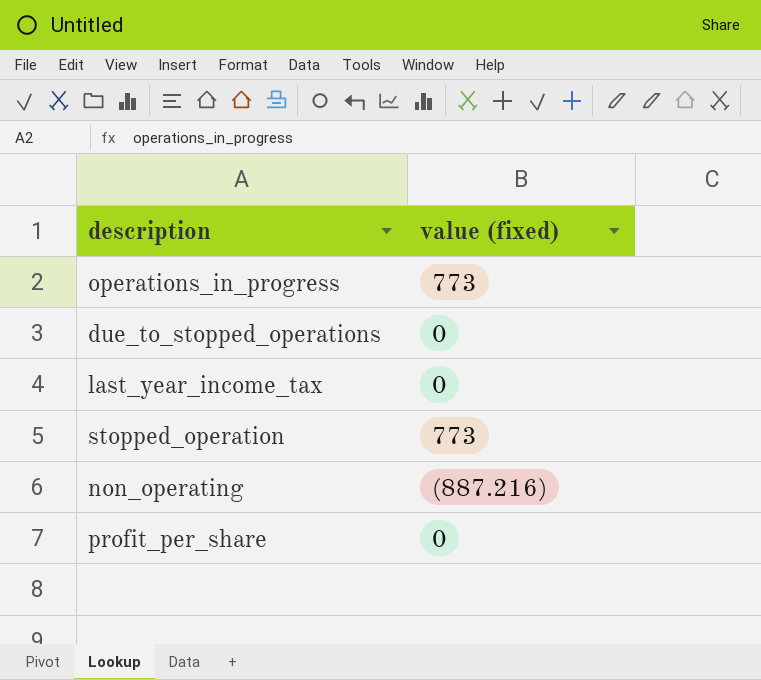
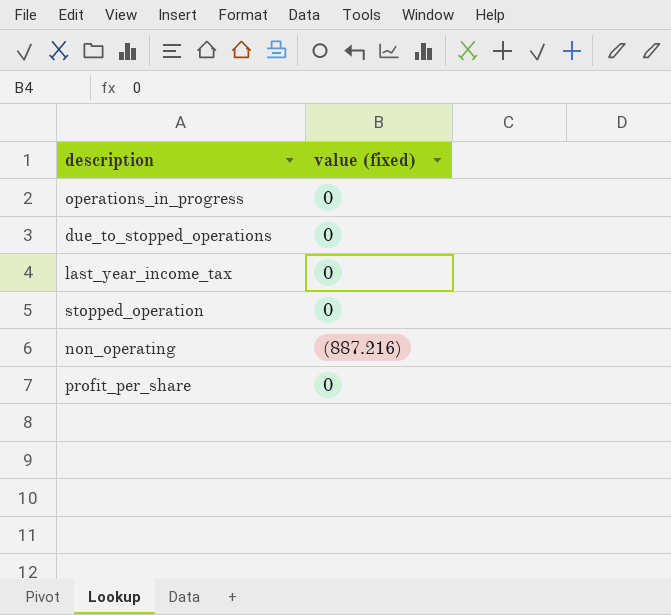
operations_in_progress | value (fixed): 773 -> 0
stopped_operation | value (fixed): 773 -> 0

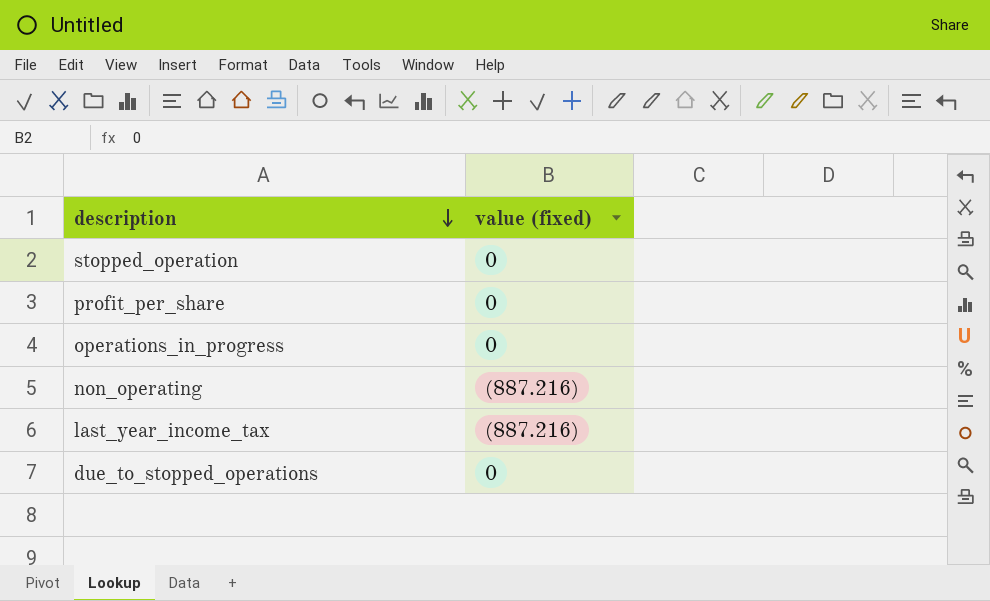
row order: none -> description descending
last_year_income_tax | value (fixed): 0 -> (887.216)

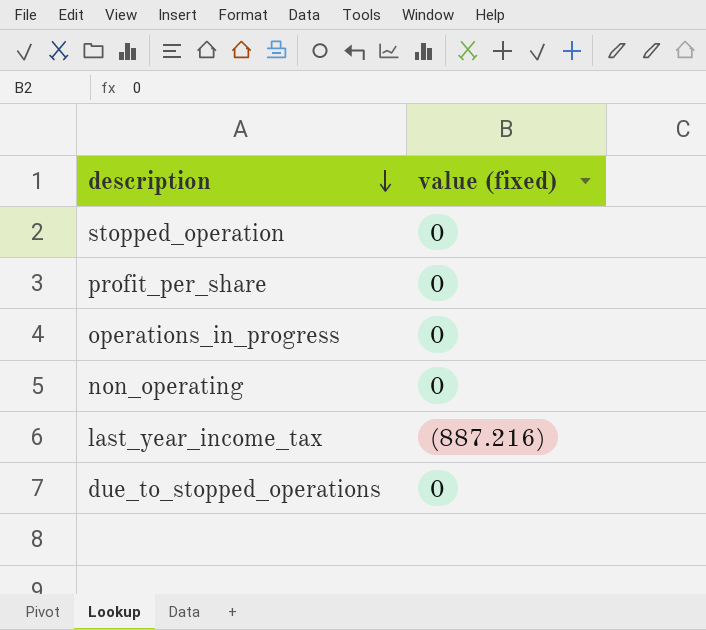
non_operating | value (fixed): (887.216) -> 0

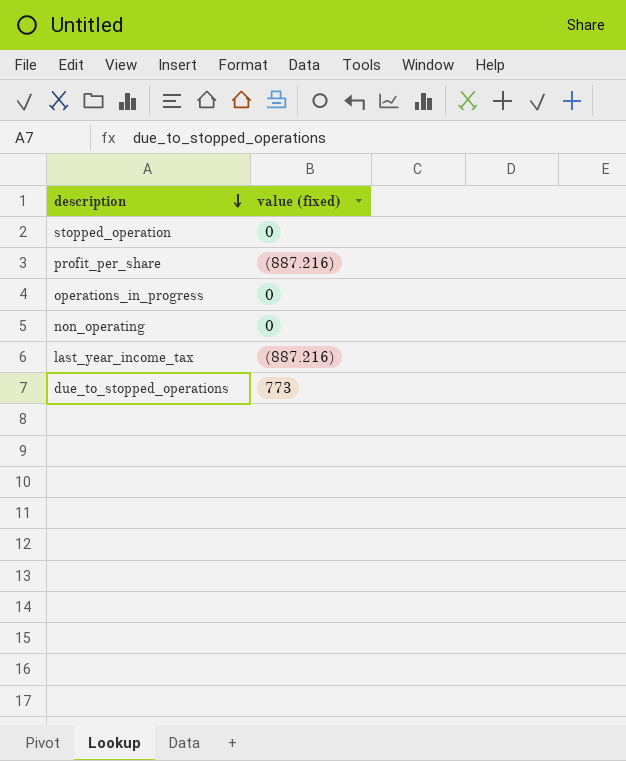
profit_per_share | value (fixed): 0 -> (887.216)
due_to_stopped_operations | value (fixed): 0 -> 773

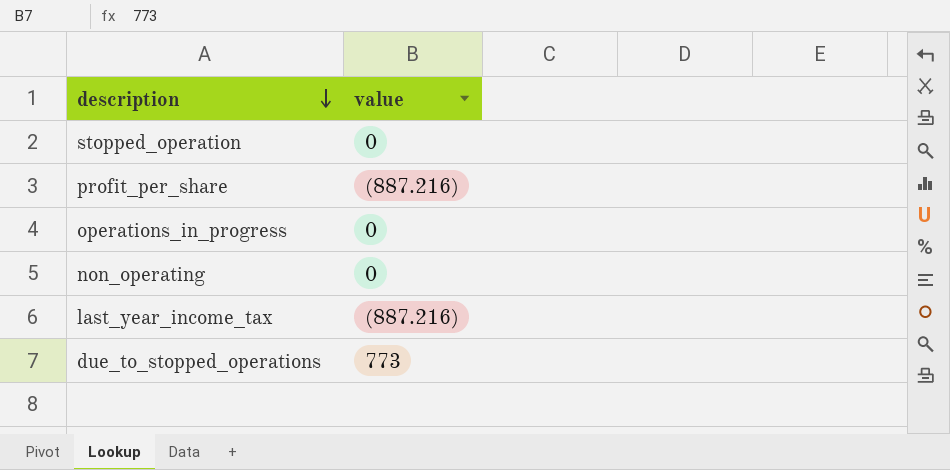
column name: value (fixed) -> value

